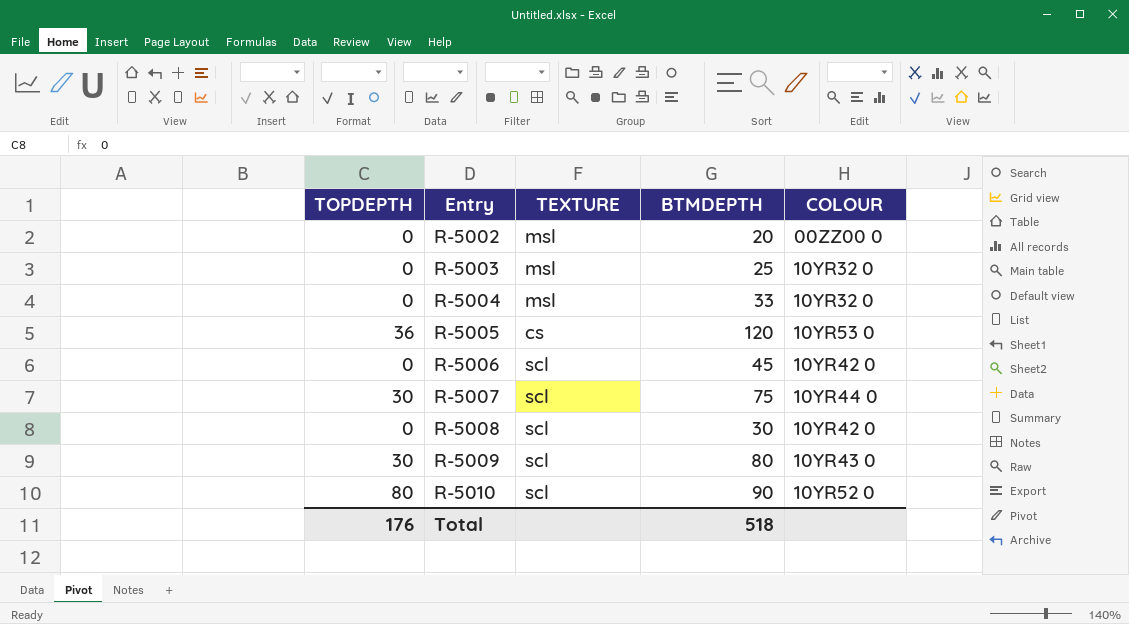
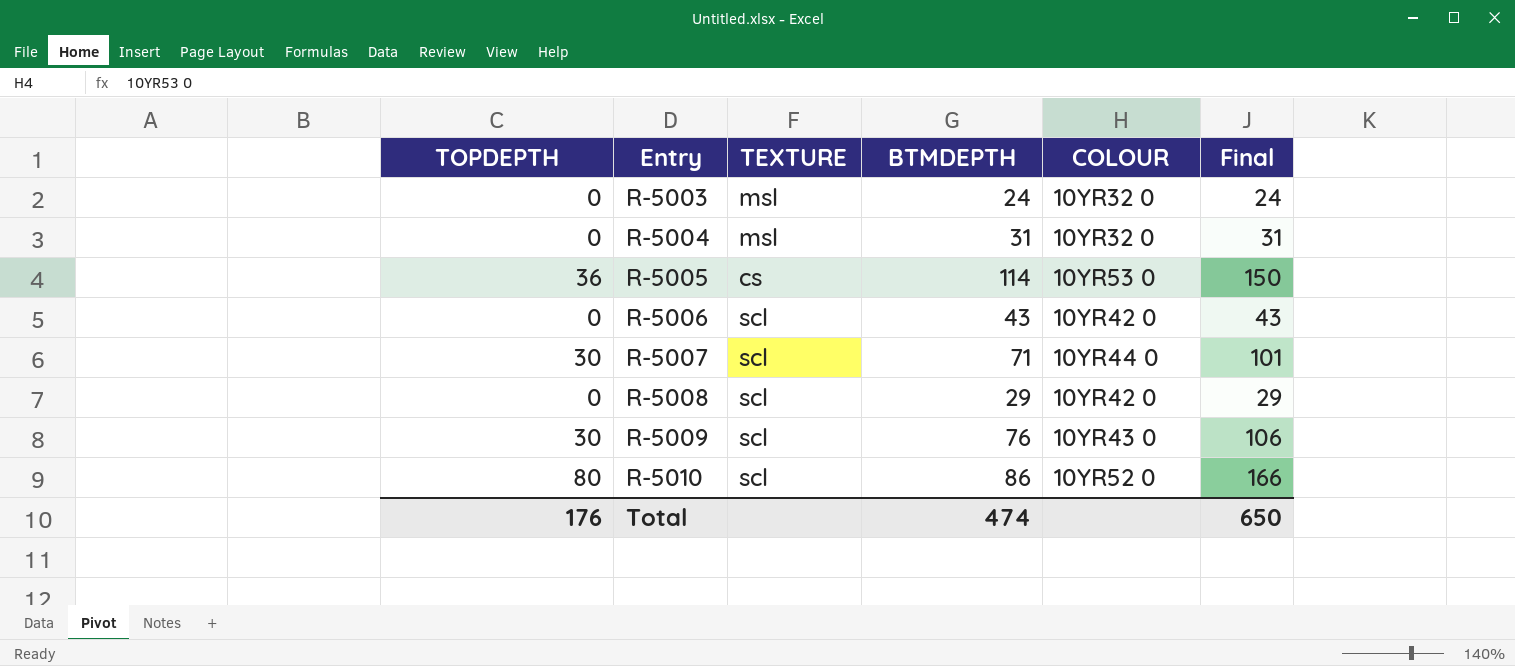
column Final | formula: none -> [TOPDEPTH] + [BTMDEPTH]
row R-5002: 0 | msl | 20 | 00ZZ00 0 -> none
R-5003 | BTMDEPTH: 25 -> 24
R-5004 | BTMDEPTH: 33 -> 31
R-5005 | BTMDEPTH: 120 -> 114
R-5006 | BTMDEPTH: 45 -> 43
R-5007 | BTMDEPTH: 75 -> 71
R-5008 | BTMDEPTH: 30 -> 29
R-5009 | BTMDEPTH: 80 -> 76
R-5010 | BTMDEPTH: 90 -> 86
Total | BTMDEPTH: 518 -> 474

